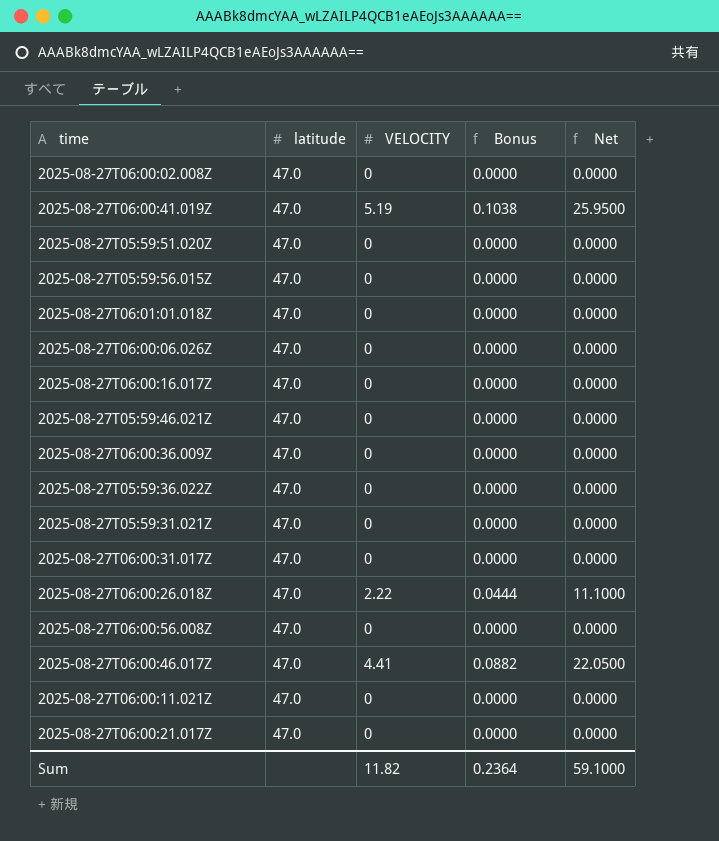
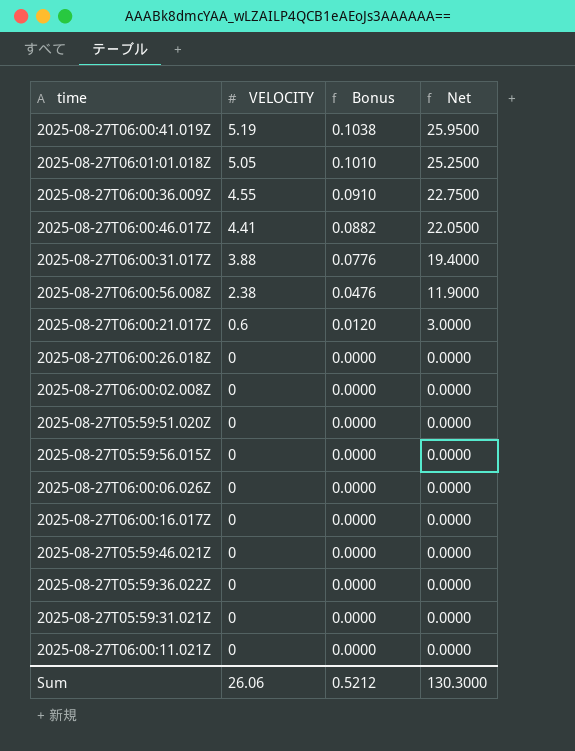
row order: none -> VELOCITY descending
column latitude | position: 2 -> none
2025-08-27T06:01:01.018Z | VELOCITY: 0 -> 5.05
2025-08-27T06:01:01.018Z | Bonus: 0.0000 -> 0.1010
2025-08-27T06:01:01.018Z | Net: 0.0000 -> 25.2500
2025-08-27T06:00:36.009Z | VELOCITY: 0 -> 4.55
2025-08-27T06:00:36.009Z | Bonus: 0.0000 -> 0.0910
2025-08-27T06:00:36.009Z | Net: 0.0000 -> 22.7500
2025-08-27T06:00:31.017Z | VELOCITY: 0 -> 3.88
2025-08-27T06:00:31.017Z | Bonus: 0.0000 -> 0.0776
2025-08-27T06:00:31.017Z | Net: 0.0000 -> 19.4000
2025-08-27T06:00:56.008Z | VELOCITY: 0 -> 2.38
2025-08-27T06:00:56.008Z | Bonus: 0.0000 -> 0.0476
2025-08-27T06:00:56.008Z | Net: 0.0000 -> 11.9000
2025-08-27T06:00:21.017Z | VELOCITY: 0 -> 0.6
2025-08-27T06:00:21.017Z | Bonus: 0.0000 -> 0.0120
2025-08-27T06:00:21.017Z | Net: 0.0000 -> 3.0000
2025-08-27T06:00:26.018Z | VELOCITY: 2.22 -> 0
2025-08-27T06:00:26.018Z | Bonus: 0.0444 -> 0.0000
2025-08-27T06:00:26.018Z | Net: 11.1000 -> 0.0000
Sum | VELOCITY: 11.82 -> 26.06
Sum | Bonus: 0.2364 -> 0.5212
Sum | Net: 59.1000 -> 130.3000

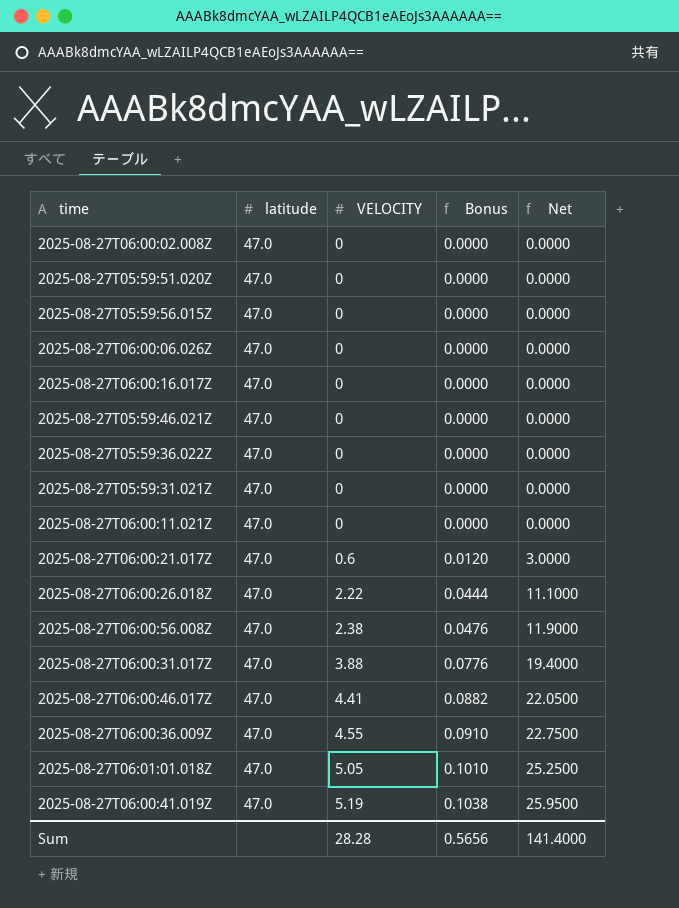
row order: VELOCITY descending -> VELOCITY ascending
column latitude | position: none -> 2
2025-08-27T06:00:26.018Z | VELOCITY: 0 -> 2.22
2025-08-27T06:00:26.018Z | Bonus: 0.0000 -> 0.0444
2025-08-27T06:00:26.018Z | Net: 0.0000 -> 11.1000
Sum | VELOCITY: 26.06 -> 28.28
Sum | Bonus: 0.5212 -> 0.5656
Sum | Net: 130.3000 -> 141.4000

